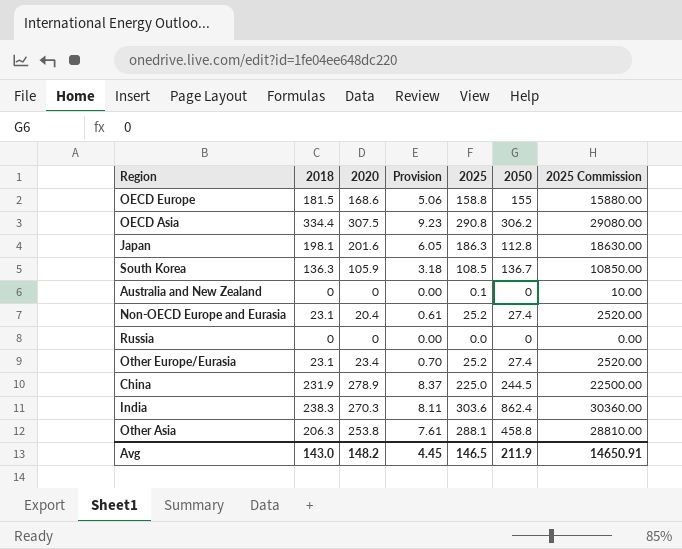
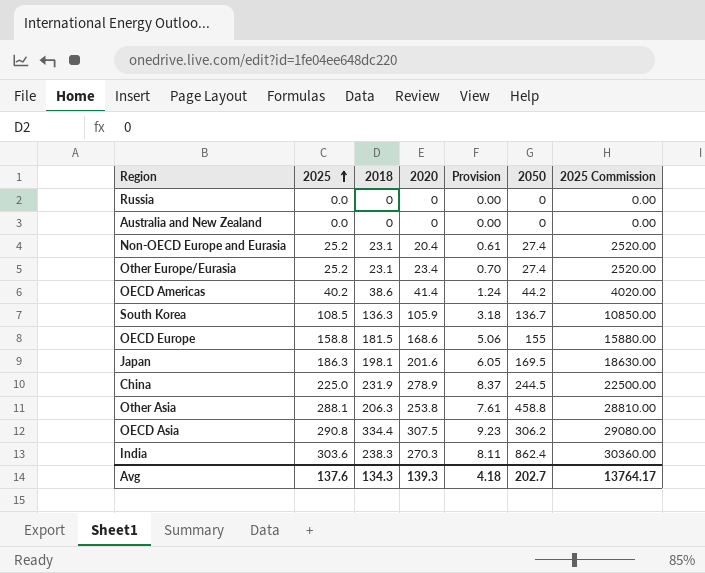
row order: none -> 2025 ascending
column 2025 | position: 5 -> 2
Australia and New Zealand | 2025: 0.1 -> 0.0
Australia and New Zealand | 2025 Commission: 10.00 -> 0.00
row OECD Americas: none -> 40.2 | 38.6 | 41.4 | 1.24 | 44.2 | 4020.00
Japan | 2050: 112.8 -> 169.5
Avg | 2025: 146.5 -> 137.6
Avg | 2018: 143.0 -> 134.3
Avg | 2020: 148.2 -> 139.3
Avg | Provision: 4.45 -> 4.18
Avg | 2050: 211.9 -> 202.7
Avg | 2025 Commission: 14650.91 -> 13764.17

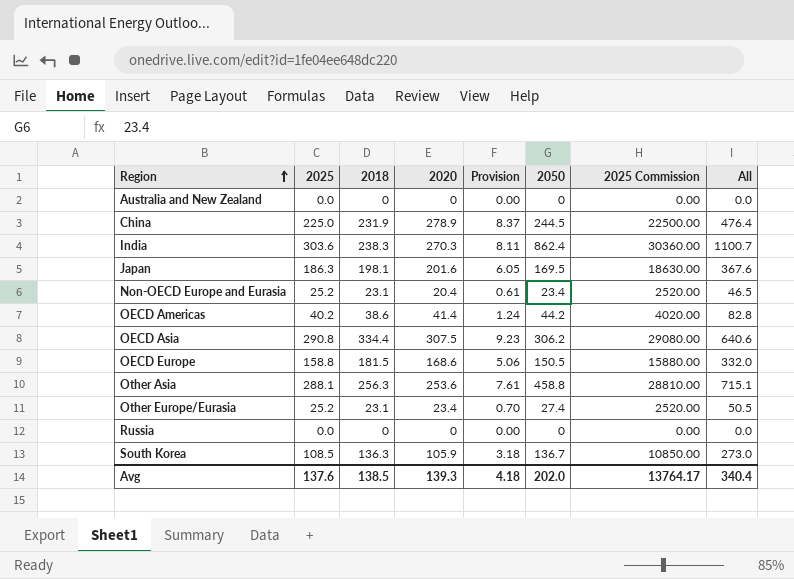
row order: 2025 ascending -> Region ascending
column All | formula: none -> [2018] + [2050]
Non-OECD Europe and Eurasia | 2050: 27.4 -> 23.4
OECD Europe | 2050: 155 -> 150.5
Other Asia | 2018: 206.3 -> 256.3
Other Asia | 2020: 253.8 -> 253.6
Avg | 2018: 134.3 -> 138.5
Avg | 2050: 202.7 -> 202.0

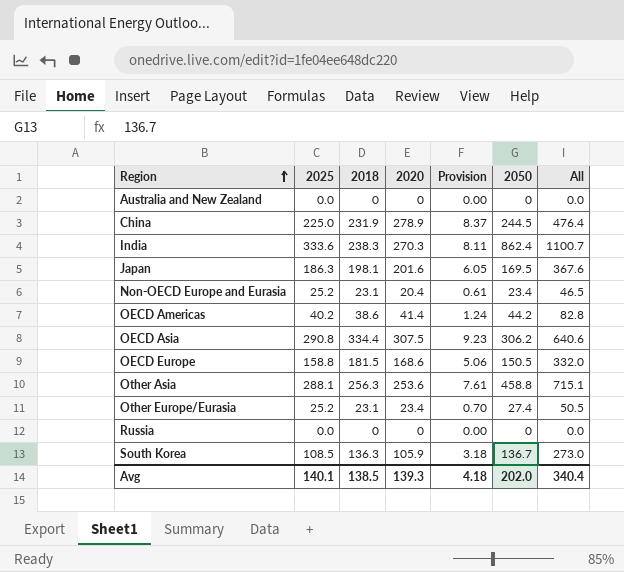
column 2025 Commission | formula: [2025] * 100 -> none
India | 2025: 303.6 -> 333.6
Avg | 2025: 137.6 -> 140.1

